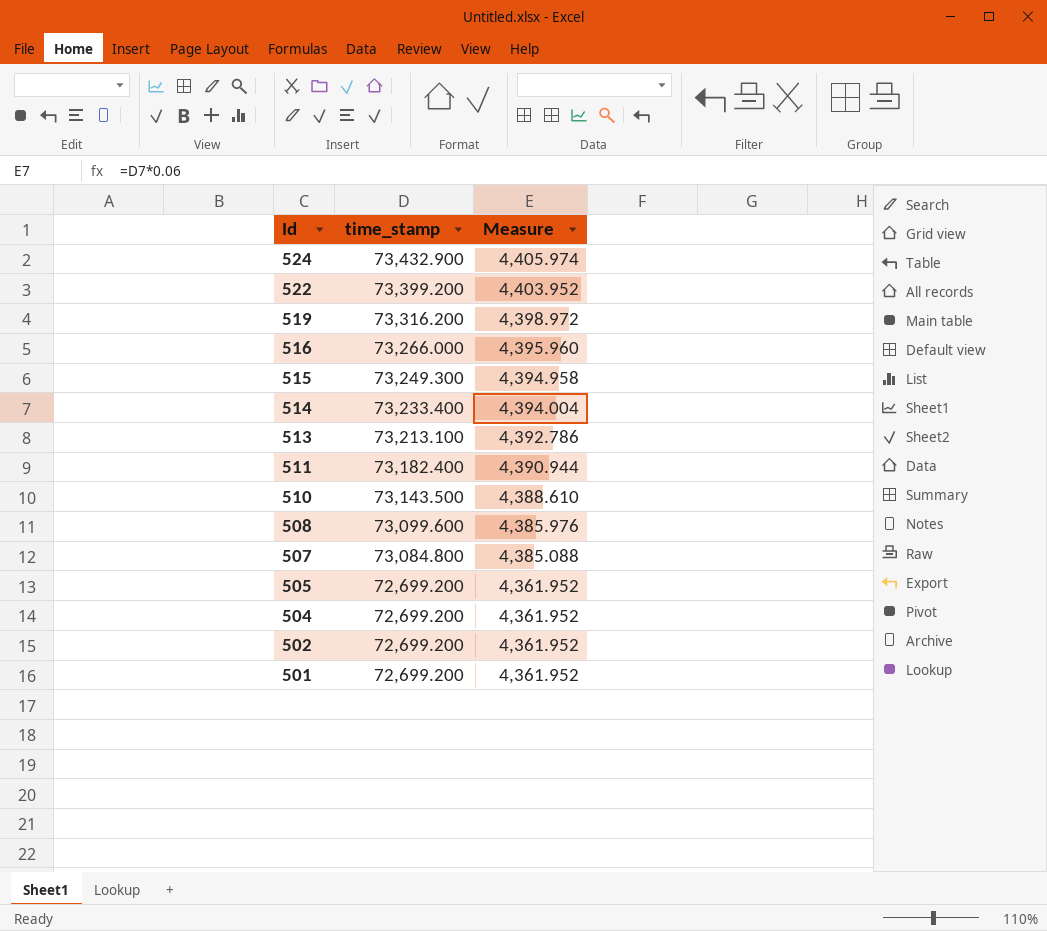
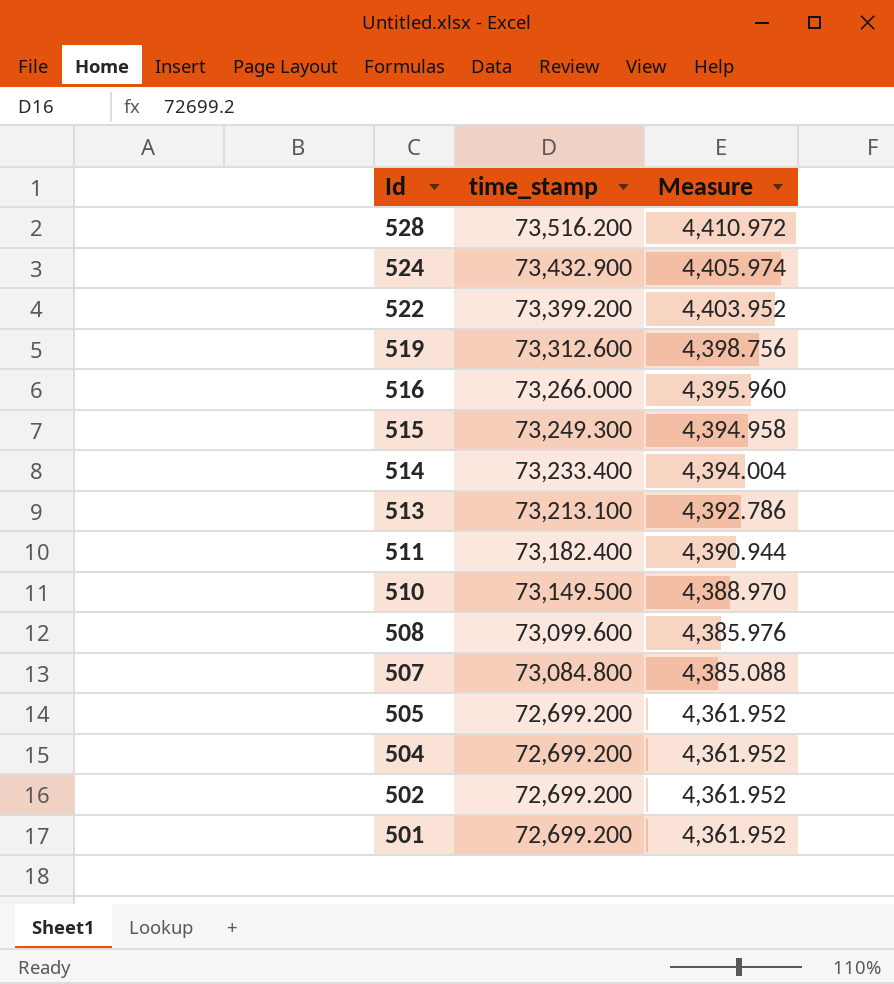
row 528: none -> 73,516.200 | 4,410.972
519 | time_stamp: 73,316.200 -> 73,312.600
519 | Measure: 4,398.972 -> 4,398.756
510 | time_stamp: 73,143.500 -> 73,149.500
510 | Measure: 4,388.610 -> 4,388.970

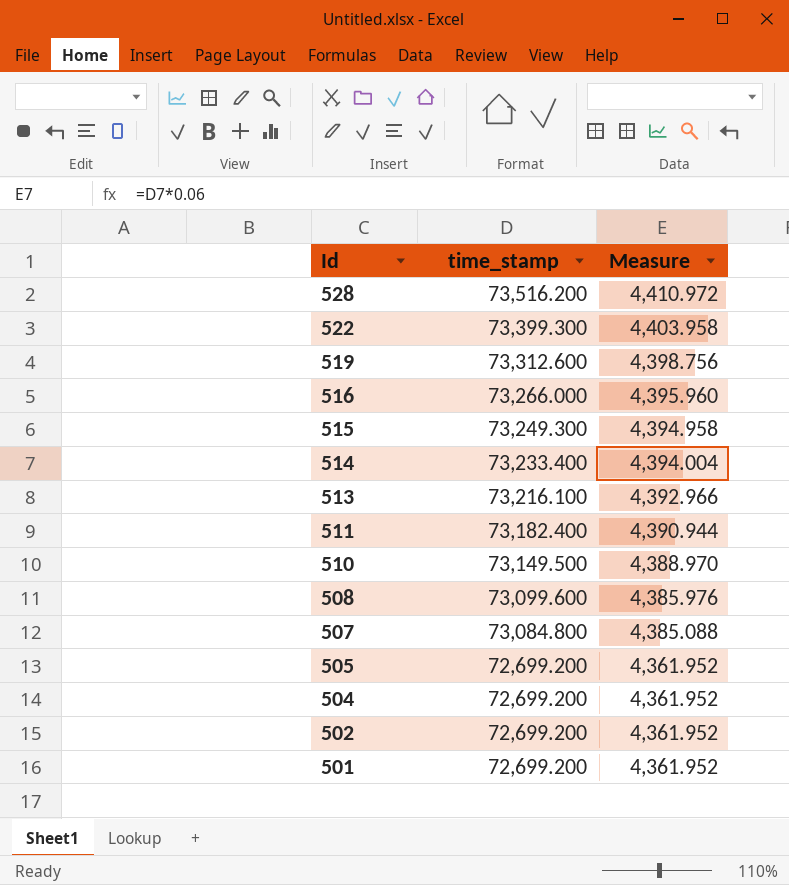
row 524: 73,432.900 | 4,405.974 -> none
522 | time_stamp: 73,399.200 -> 73,399.300
522 | Measure: 4,403.952 -> 4,403.958
513 | time_stamp: 73,213.100 -> 73,216.100
513 | Measure: 4,392.786 -> 4,392.966

